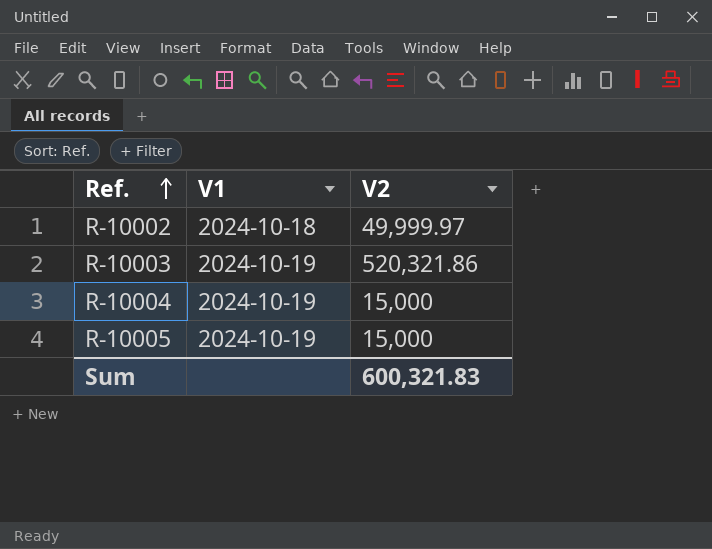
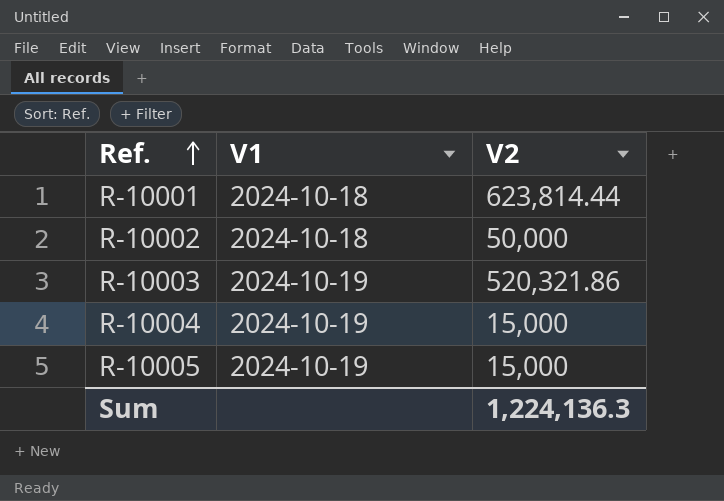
row R-10001: none -> 2024-10-18 | 623,814.44
R-10002 | V2: 49,999.97 -> 50,000
Sum | V2: 600,321.83 -> 1,224,136.3

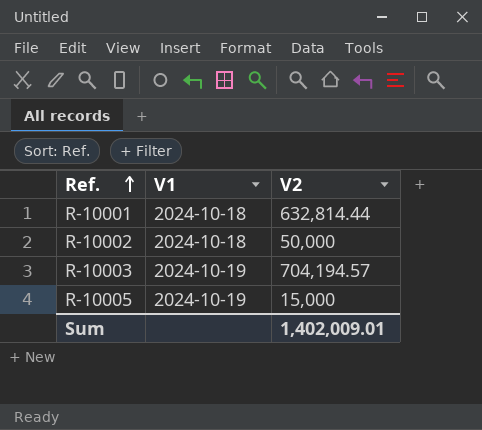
row R-10004: 2024-10-19 | 15,000 -> none
R-10001 | V2: 623,814.44 -> 632,814.44
R-10003 | V2: 520,321.86 -> 704,194.57
Sum | V2: 1,224,136.3 -> 1,402,009.01

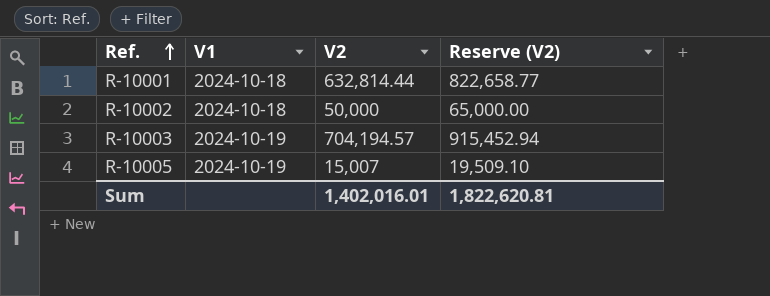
column Reserve (V2) | formula: none -> [V2] * 1.3
R-10005 | V2: 15,000 -> 15,007
Sum | V2: 1,402,009.01 -> 1,402,016.01

